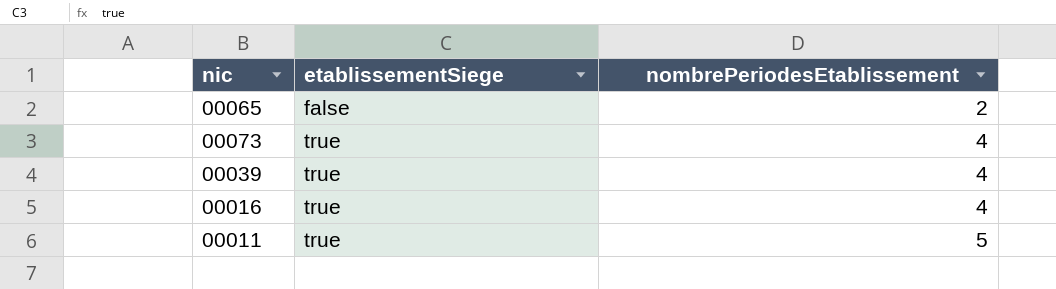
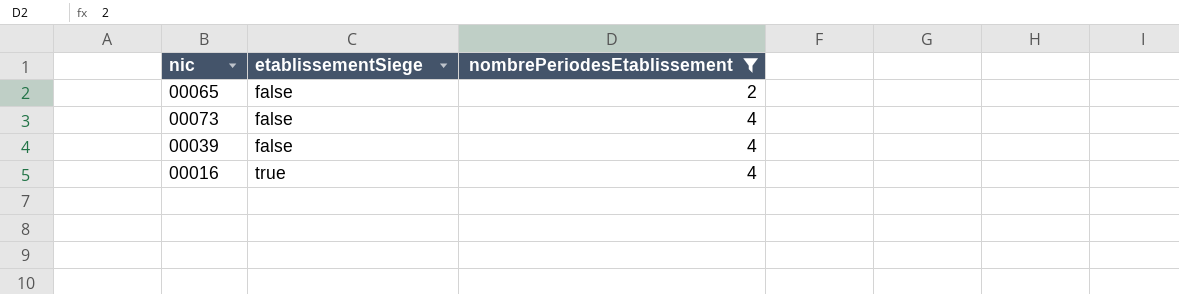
filter: none -> nombrePeriodesEtablissement != 5
00073 | etablissementSiege: true -> false
00039 | etablissementSiege: true -> false

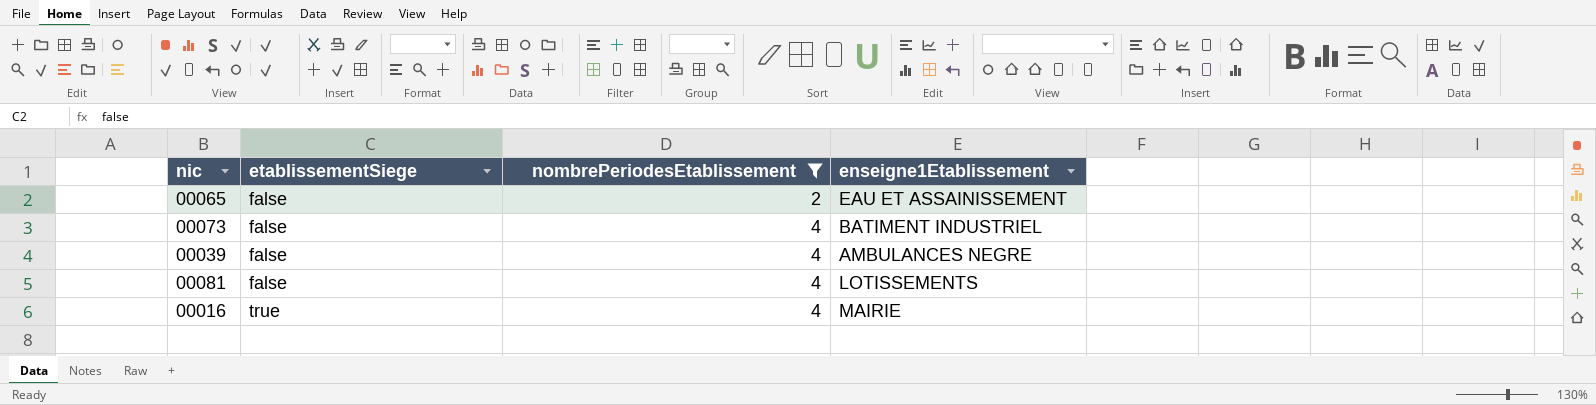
column enseigne1Etablissement | position: none -> 4
row 00081: none -> false | 4 | LOTISSEMENTS

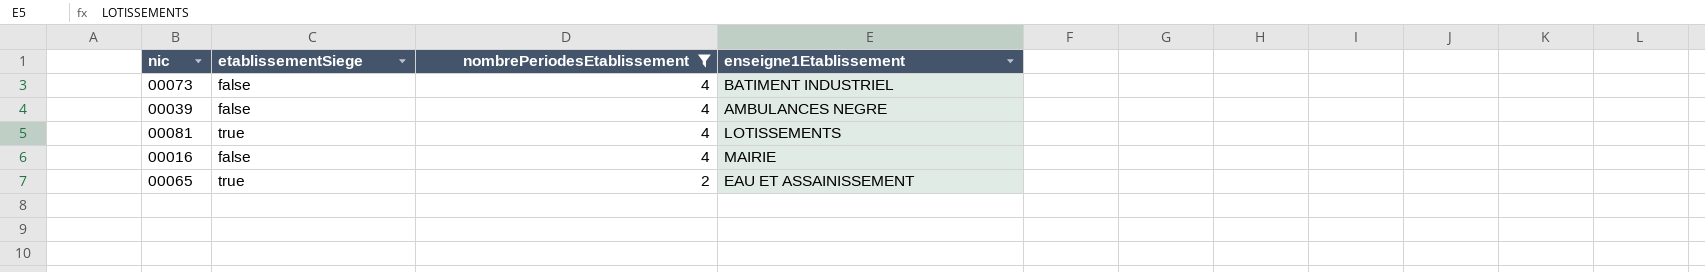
row order: etablissementSiege ascending -> nombrePeriodesEtablissement descending
00081 | etablissementSiege: false -> true
00016 | etablissementSiege: true -> false
00065 | etablissementSiege: false -> true

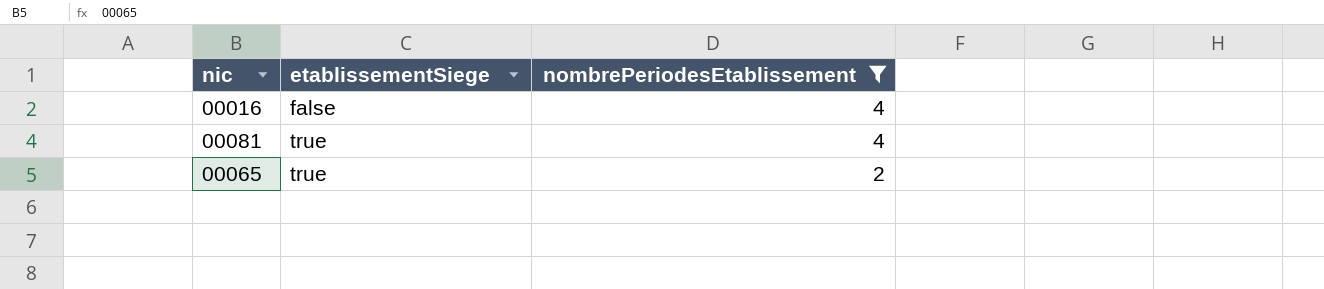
row order: nombrePeriodesEtablissement descending -> etablissementSiege ascending
column enseigne1Etablissement | position: 4 -> none
row 00073: false | 4 | BATIMENT INDUSTRIEL -> none
row 00039: false | 4 | AMBULANCES NEGRE -> none

